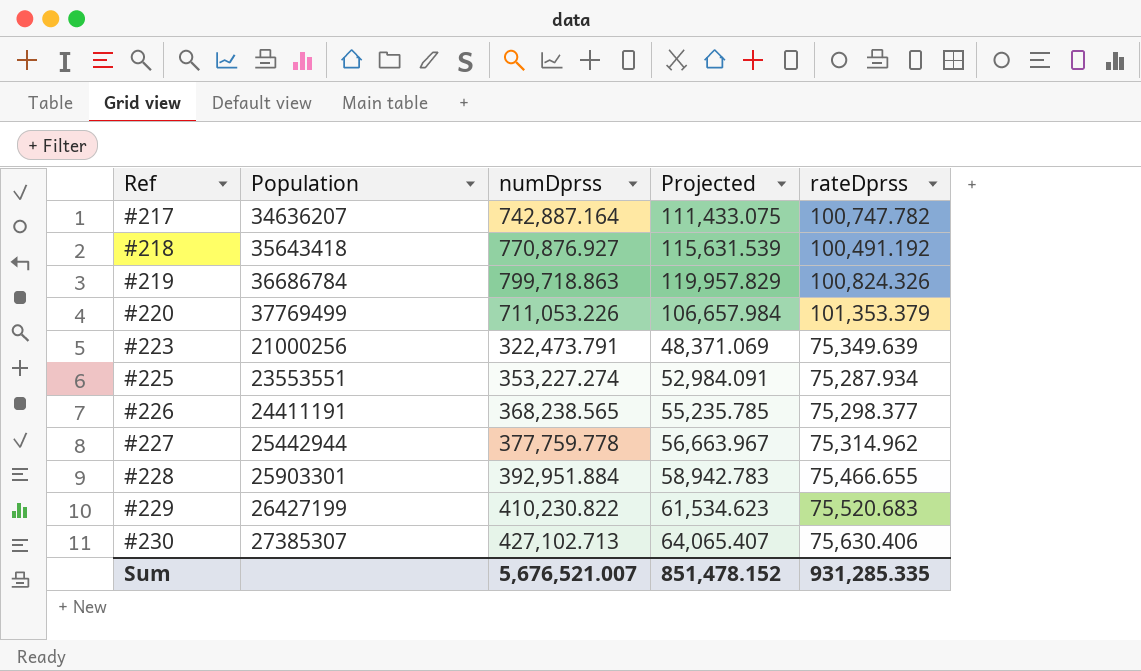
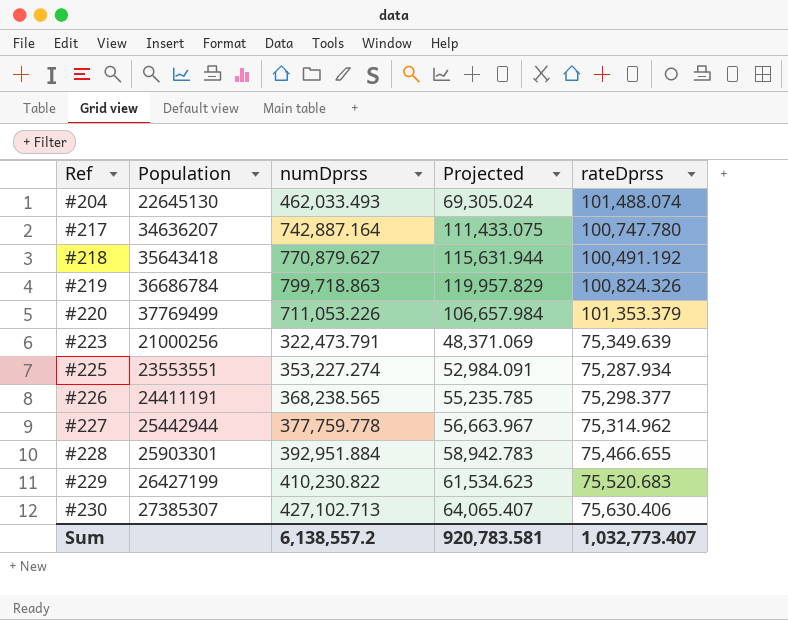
row #204: none -> 22645130 | 462,033.493 | 69,305.024 | 101,488.074
#217 | rateDprss: 100,747.782 -> 100,747.780
#218 | numDprss: 770,876.927 -> 770,879.627
#218 | Projected: 115,631.539 -> 115,631.944
Sum | numDprss: 5,676,521.007 -> 6,138,557.2
Sum | Projected: 851,478.152 -> 920,783.581
Sum | rateDprss: 931,285.335 -> 1,032,773.407

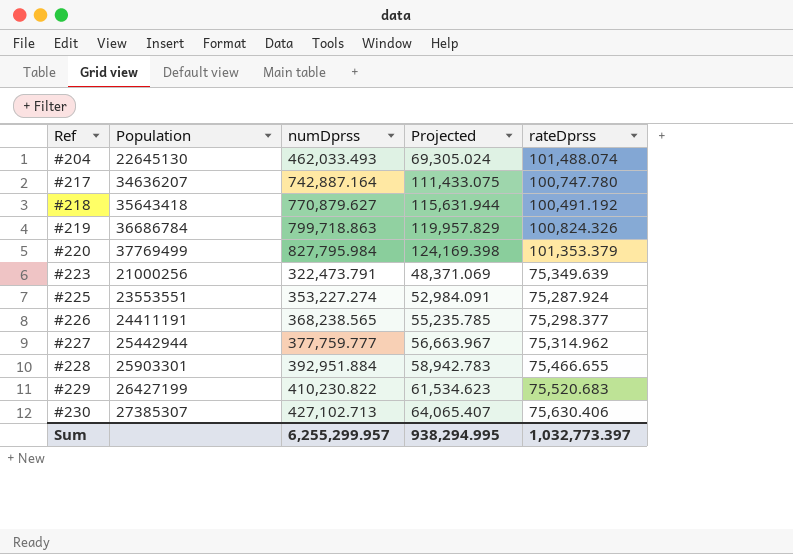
#220 | numDprss: 711,053.226 -> 827,795.984
#220 | Projected: 106,657.984 -> 124,169.398
#225 | rateDprss: 75,287.934 -> 75,287.924
#227 | numDprss: 377,759.778 -> 377,759.777
Sum | numDprss: 6,138,557.2 -> 6,255,299.957
Sum | Projected: 920,783.581 -> 938,294.995
Sum | rateDprss: 1,032,773.407 -> 1,032,773.397

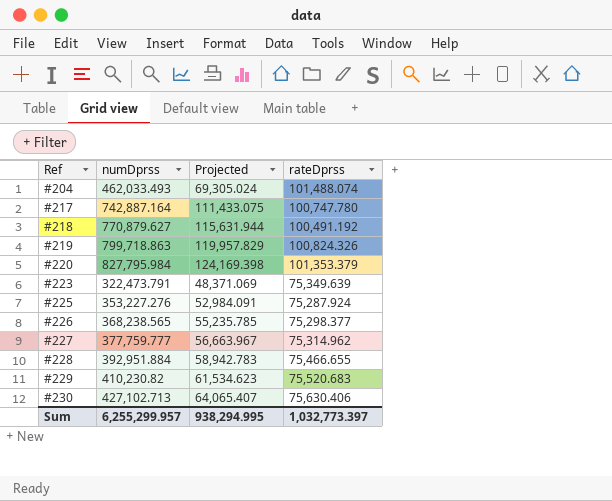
column Population | position: 2 -> none
#225 | numDprss: 353,227.274 -> 353,227.276
#229 | numDprss: 410,230.822 -> 410,230.82

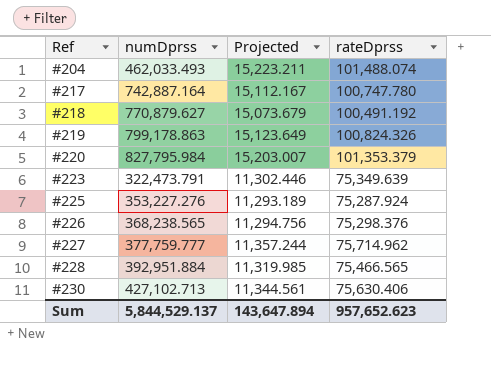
column Projected | formula: [numDprss] * 0.15 -> [rateDprss] * 0.15
row #229: 410,230.82 | 61,534.623 | 75,520.683 -> none
#219 | numDprss: 799,718.863 -> 799,178.863
#226 | rateDprss: 75,298.377 -> 75,298.376
#227 | rateDprss: 75,314.962 -> 75,714.962
#228 | rateDprss: 75,466.655 -> 75,466.565
Sum | numDprss: 6,255,299.957 -> 5,844,529.137
Sum | Projected: 938,294.995 -> 143,647.894
Sum | rateDprss: 1,032,773.397 -> 957,652.623

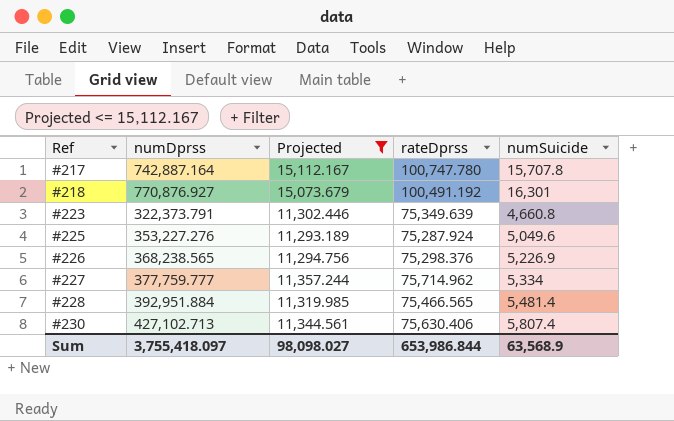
filter: none -> Projected <= 15,112.167
column numSuicide | position: none -> 5
#218 | numDprss: 770,879.627 -> 770,876.927
#223 | numDprss: 322,473.791 -> 322,373.791
Sum | numDprss: 5,844,529.137 -> 3,755,418.097
Sum | Projected: 143,647.894 -> 98,098.027
Sum | rateDprss: 957,652.623 -> 653,986.844

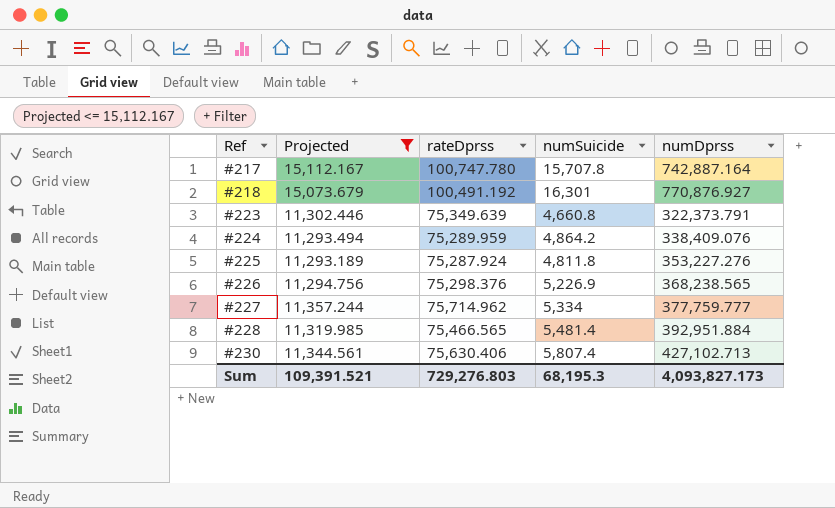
column numDprss | position: 2 -> 5
row #224: none -> 11,293.494 | 75,289.959 | 4,864.2 | 338,409.076
#225 | numSuicide: 5,049.6 -> 4,811.8
Sum | Projected: 98,098.027 -> 109,391.521
Sum | rateDprss: 653,986.844 -> 729,276.803
Sum | numSuicide: 63,568.9 -> 68,195.3
Sum | numDprss: 3,755,418.097 -> 4,093,827.173

